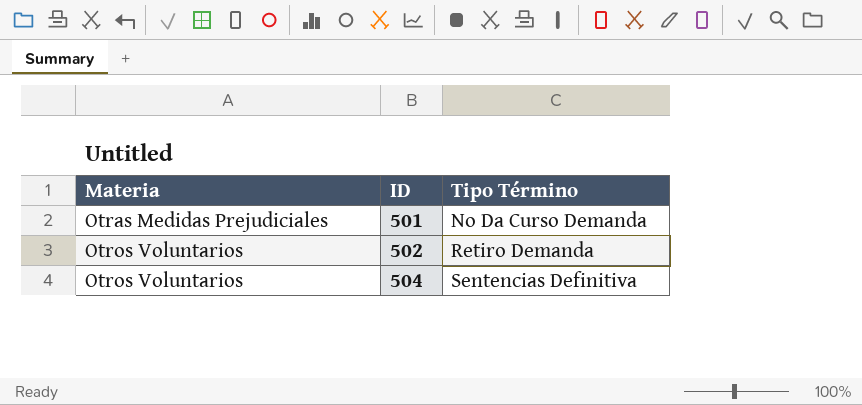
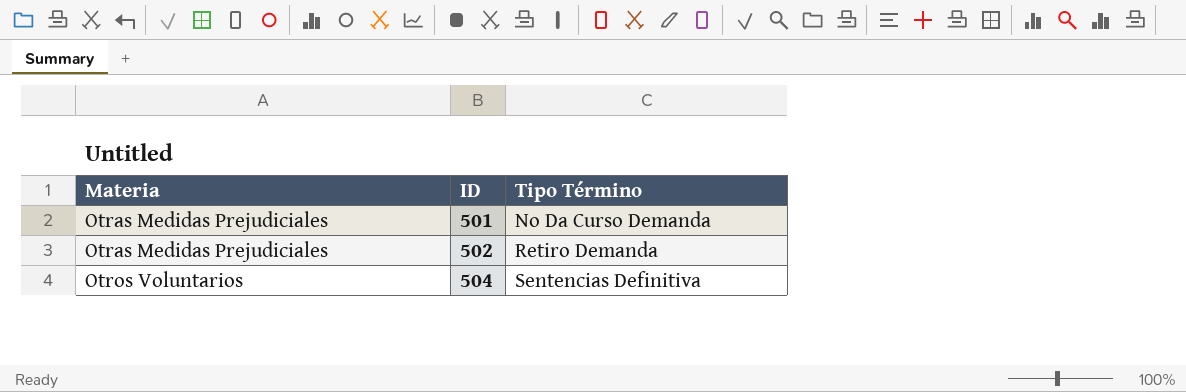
502 | Materia: Otros Voluntarios -> Otras Medidas Prejudiciales

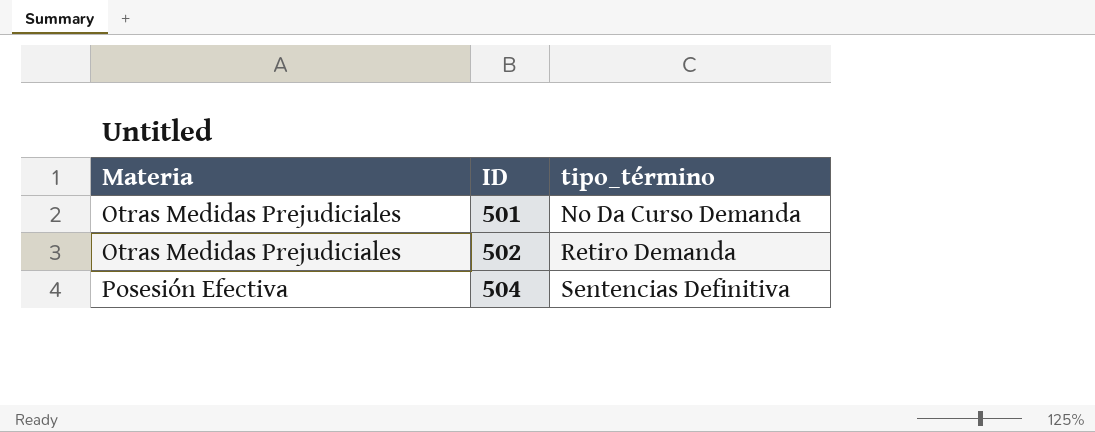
column name: Tipo Término -> tipo_término
504 | Materia: Otros Voluntarios -> Posesión Efectiva

